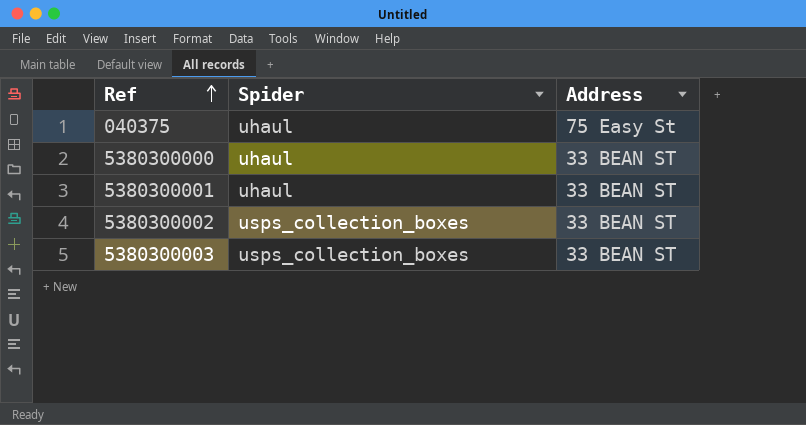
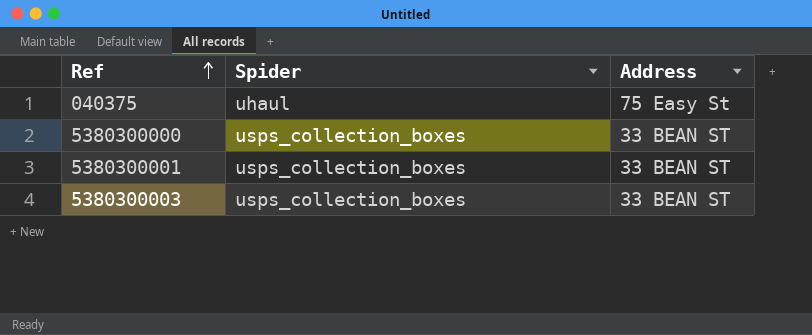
row 5380300002: usps_collection_boxes | 33 BEAN ST -> none
5380300000 | Spider: uhaul -> usps_collection_boxes
5380300001 | Spider: uhaul -> usps_collection_boxes

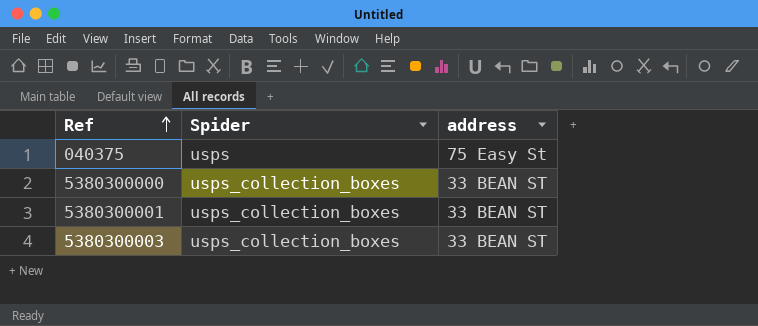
column name: Address -> address
040375 | Spider: uhaul -> usps

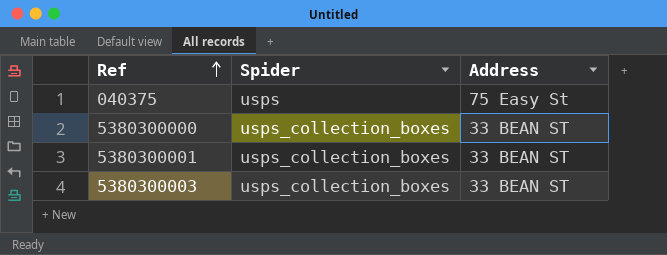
column name: address -> Address

